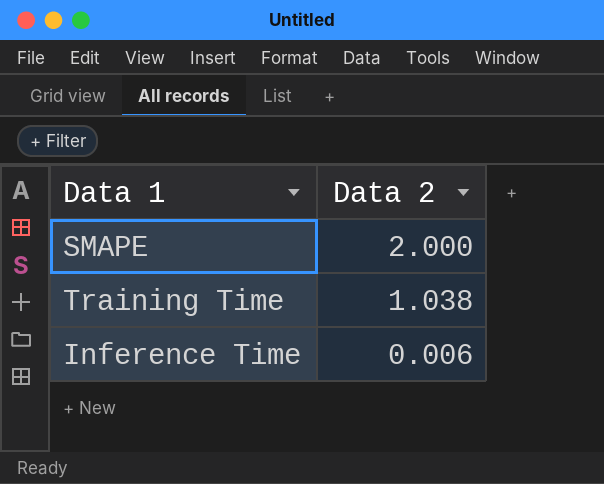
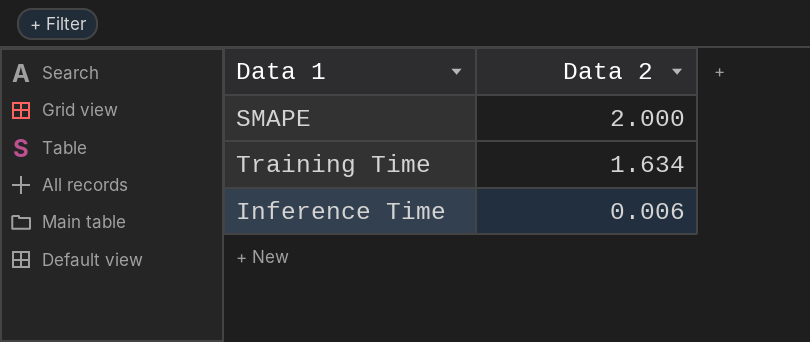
Training Time | Data 2: 1.038 -> 1.634

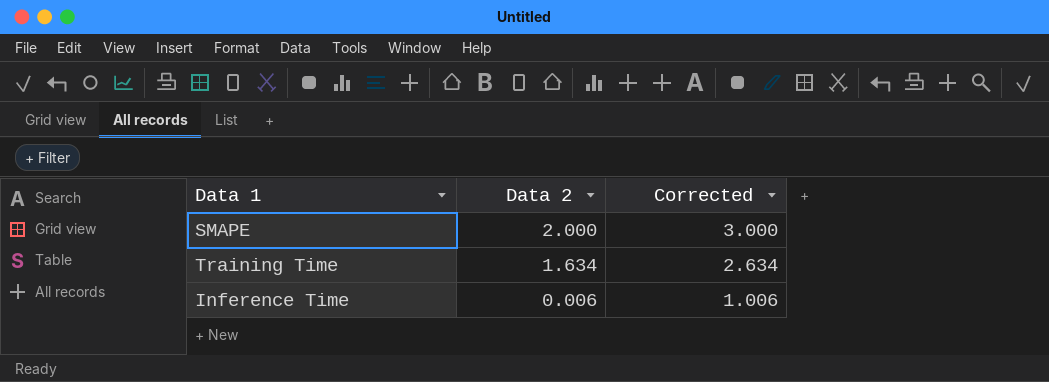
column Corrected | formula: none -> [Data 2] + 1

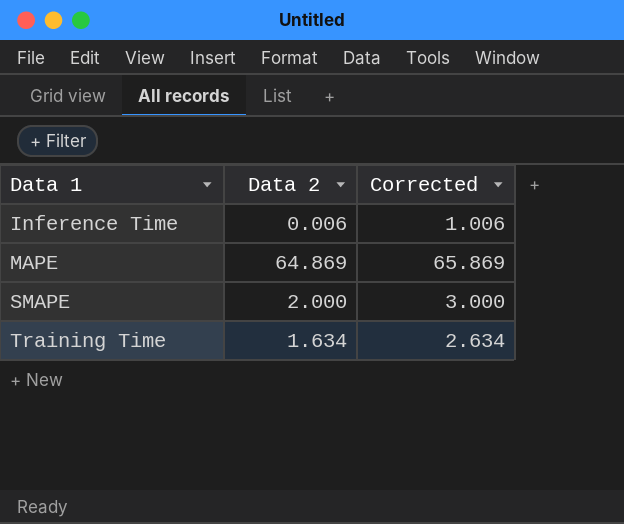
row order: Data 2 descending -> Data 1 ascending
row MAPE: none -> 64.869 | 65.869

